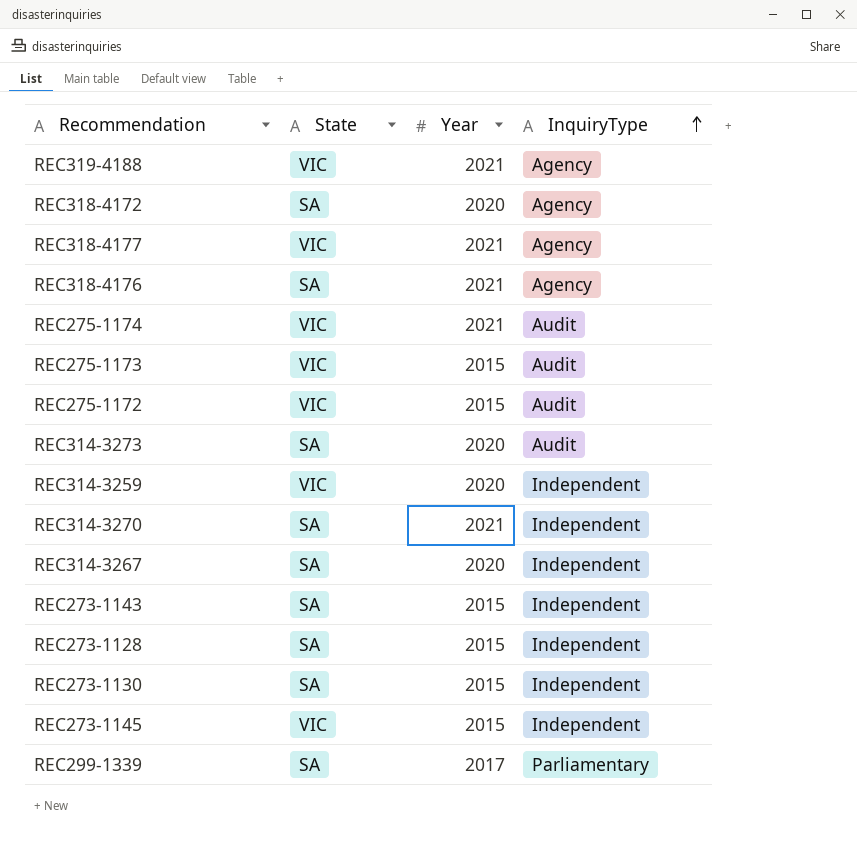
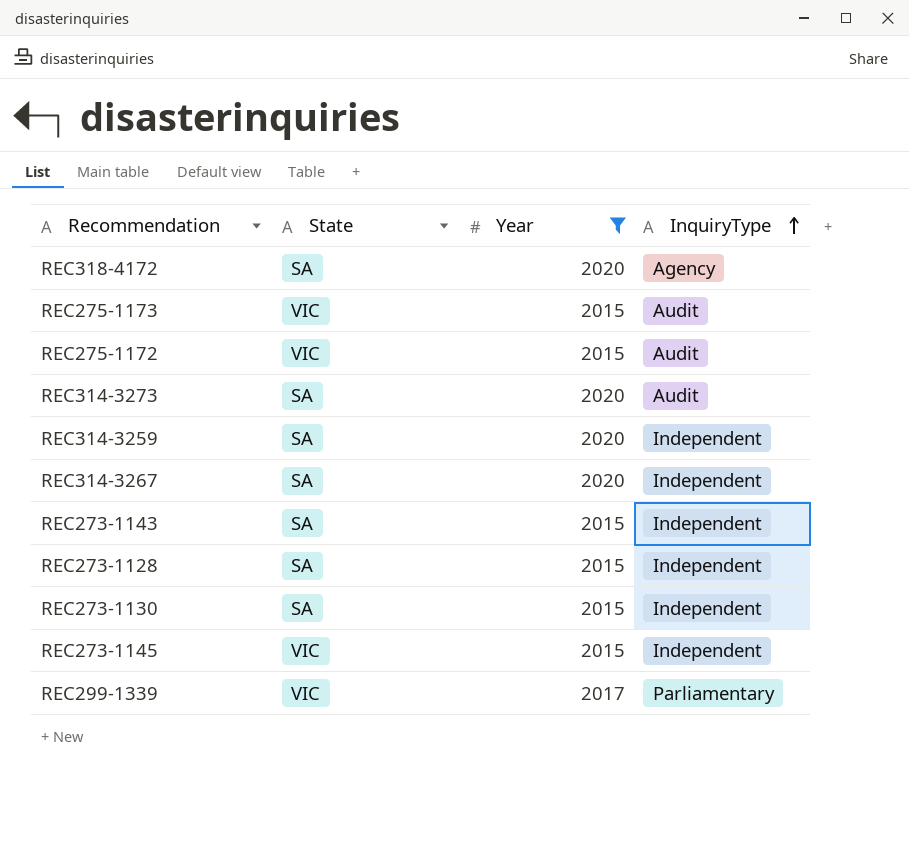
filter: none -> Year != 2021
REC314-3259 | State: VIC -> SA
REC299-1339 | State: SA -> VIC

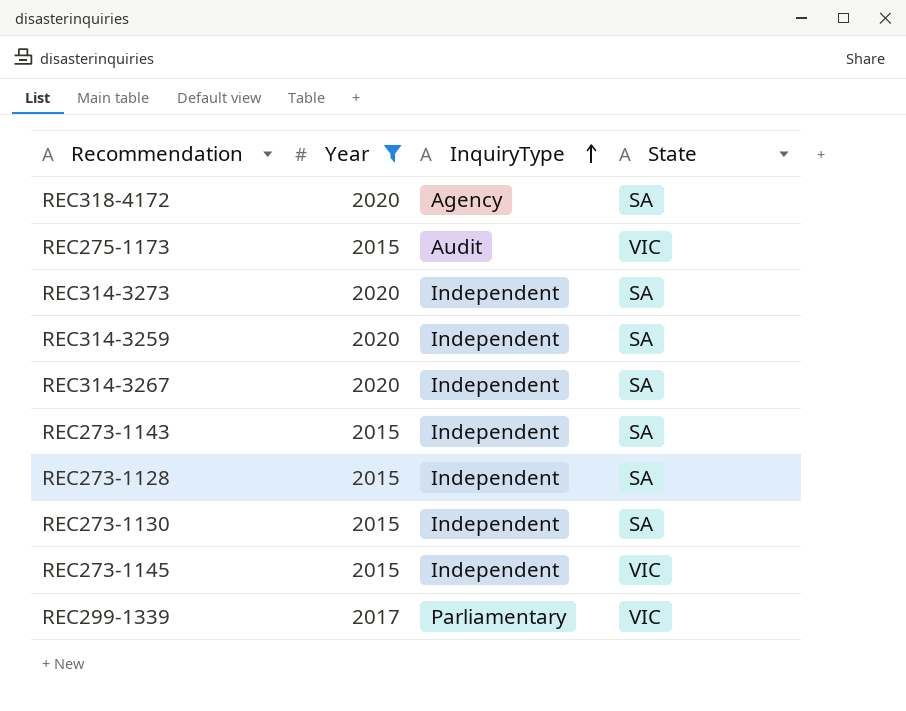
column State | position: 2 -> 4
row REC275-1172: VIC | 2015 | Audit -> none
REC314-3273 | InquiryType: Audit -> Independent

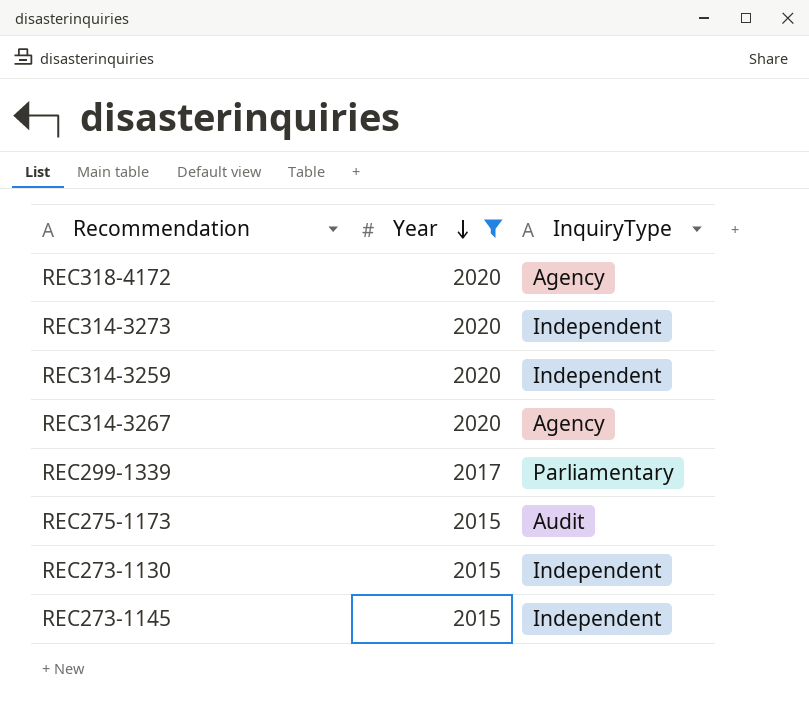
row order: InquiryType ascending -> Year descending
column State | position: 4 -> none
row REC273-1143: 2015 | Independent | SA -> none
row REC273-1128: 2015 | Independent | SA -> none
REC314-3267 | InquiryType: Independent -> Agency

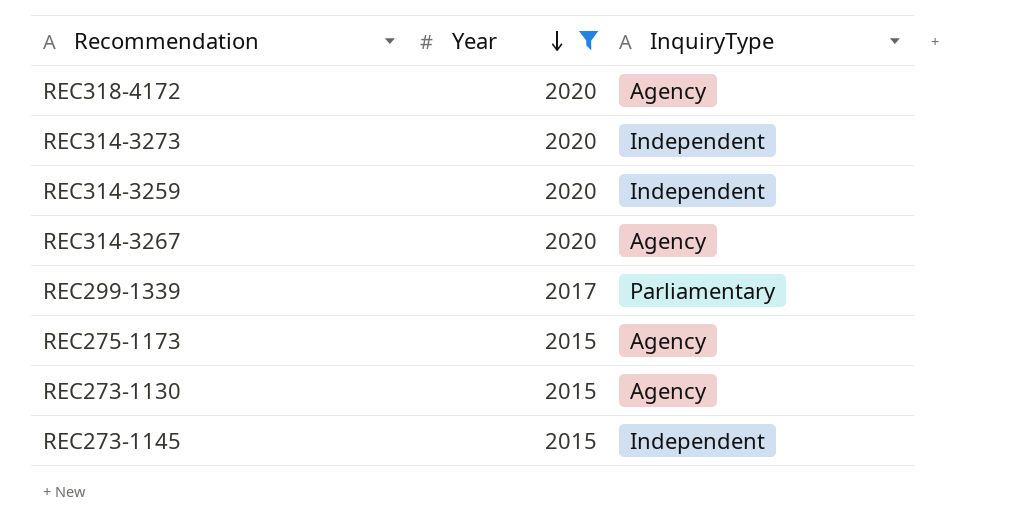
REC275-1173 | InquiryType: Audit -> Agency
REC273-1130 | InquiryType: Independent -> Agency

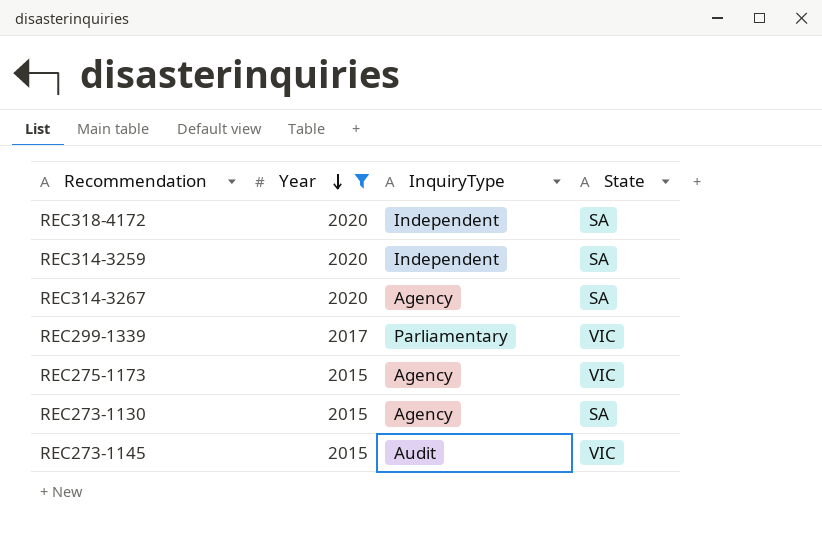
column State | position: none -> 4
row REC314-3273: 2020 | Independent -> none
REC318-4172 | InquiryType: Agency -> Independent
REC273-1145 | InquiryType: Independent -> Audit

